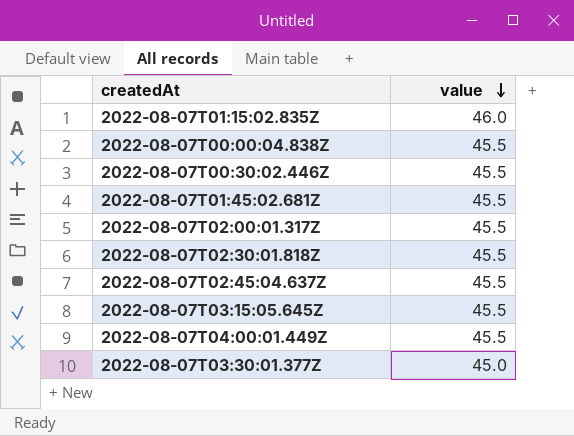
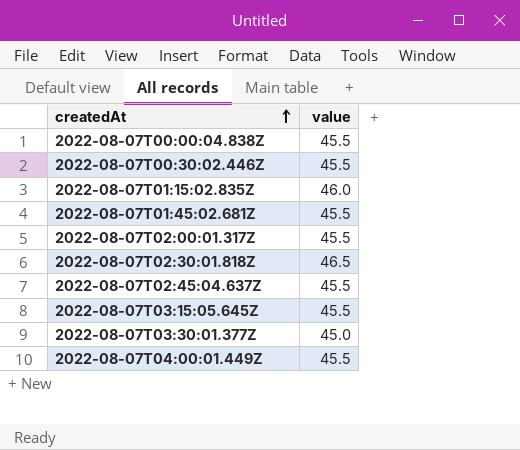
row order: value descending -> createdAt ascending
2022-08-07T02:30:01.818Z | value: 45.5 -> 46.5

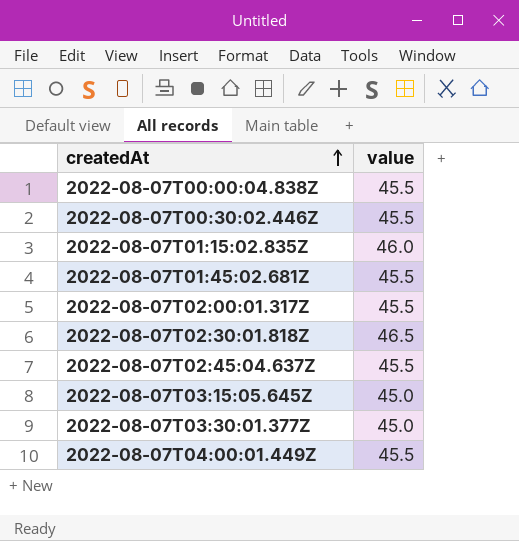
2022-08-07T03:15:05.645Z | value: 45.5 -> 45.0

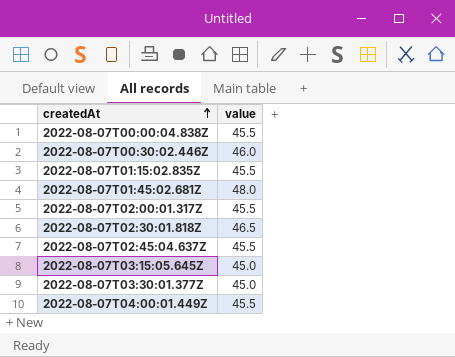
2022-08-07T00:30:02.446Z | value: 45.5 -> 46.0
2022-08-07T01:15:02.835Z | value: 46.0 -> 45.5
2022-08-07T01:45:02.681Z | value: 45.5 -> 48.0

